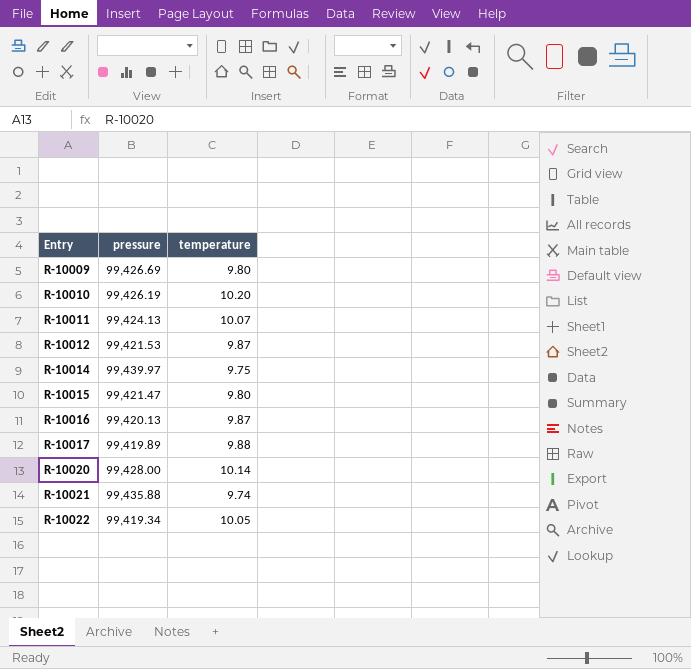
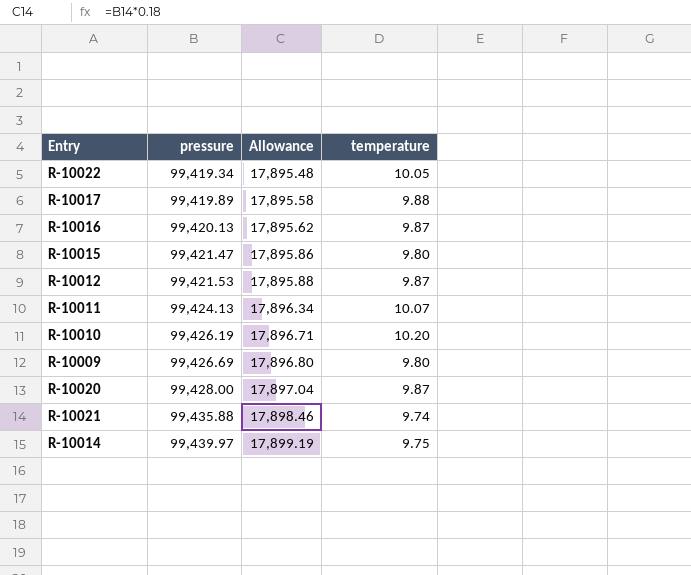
row order: Entry ascending -> pressure ascending
column Allowance | formula: none -> [pressure] * 0.18
R-10020 | temperature: 10.14 -> 9.87

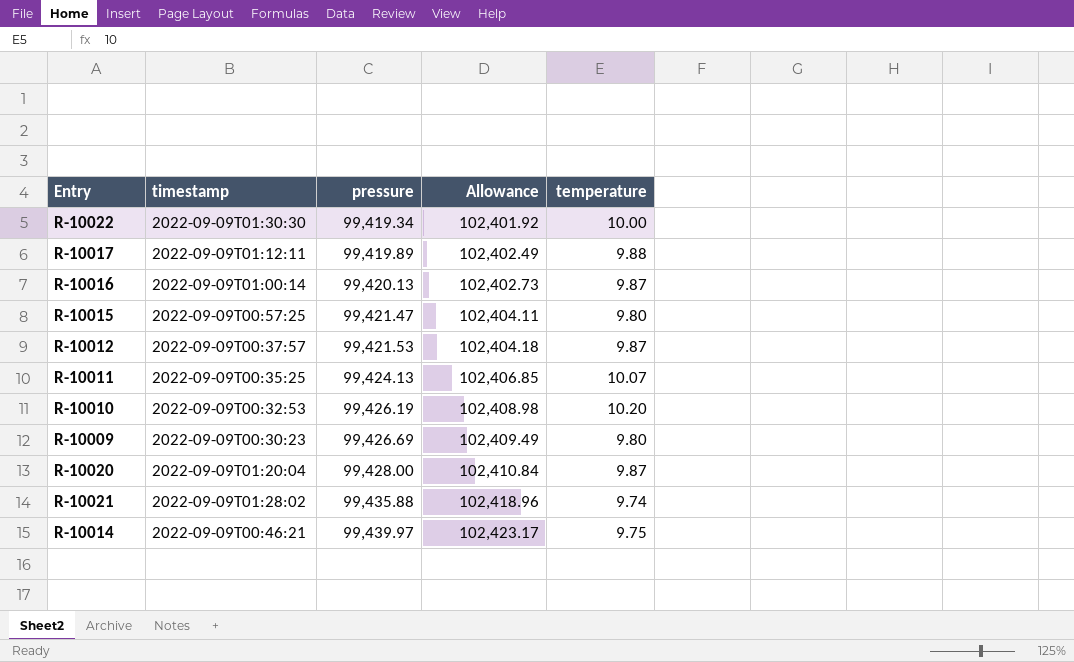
column timestamp | position: none -> 2
column Allowance | formula: [pressure] * 0.18 -> [pressure] * 1.03
R-10022 | temperature: 10.05 -> 10.00

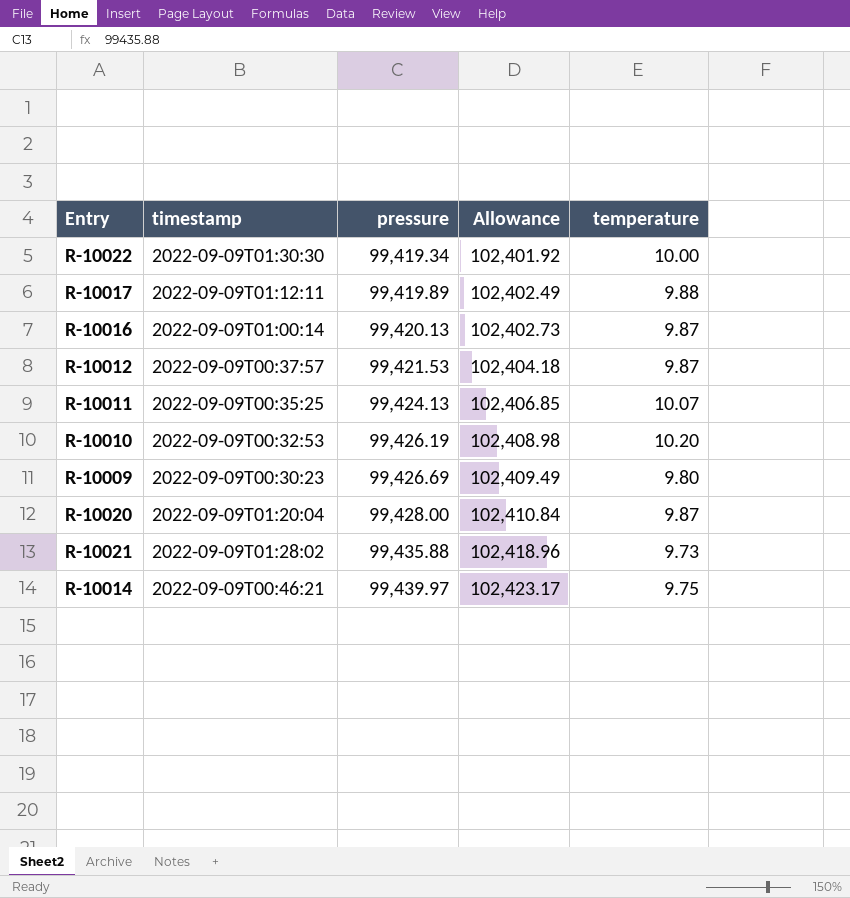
row R-10015: 2022-09-09T00:57:25 | 99,421.47 | 102,404.11 | 9.80 -> none
R-10021 | temperature: 9.74 -> 9.73

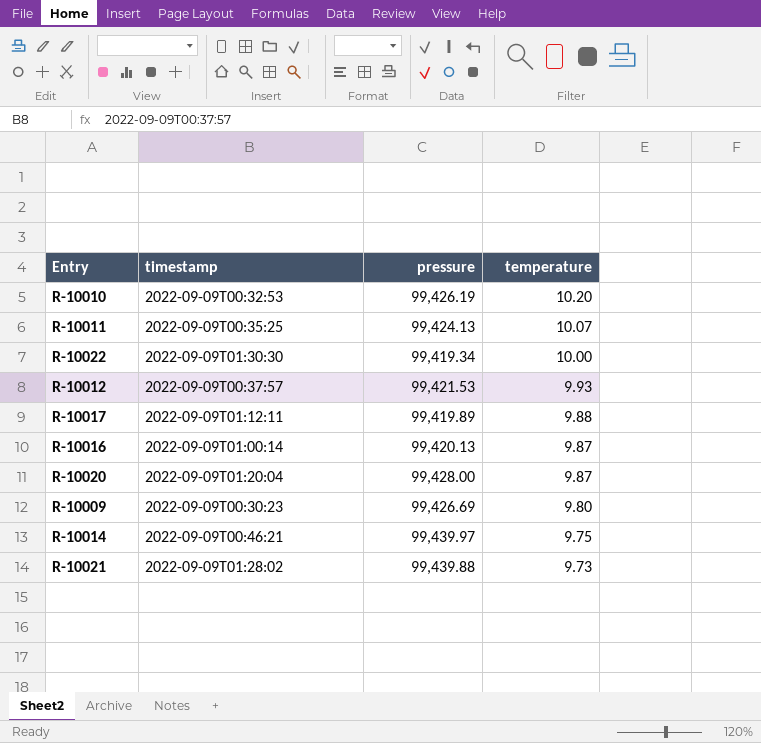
row order: pressure ascending -> temperature descending
column Allowance | formula: [pressure] * 1.03 -> none
R-10012 | temperature: 9.87 -> 9.93
R-10021 | pressure: 99,435.88 -> 99,439.88

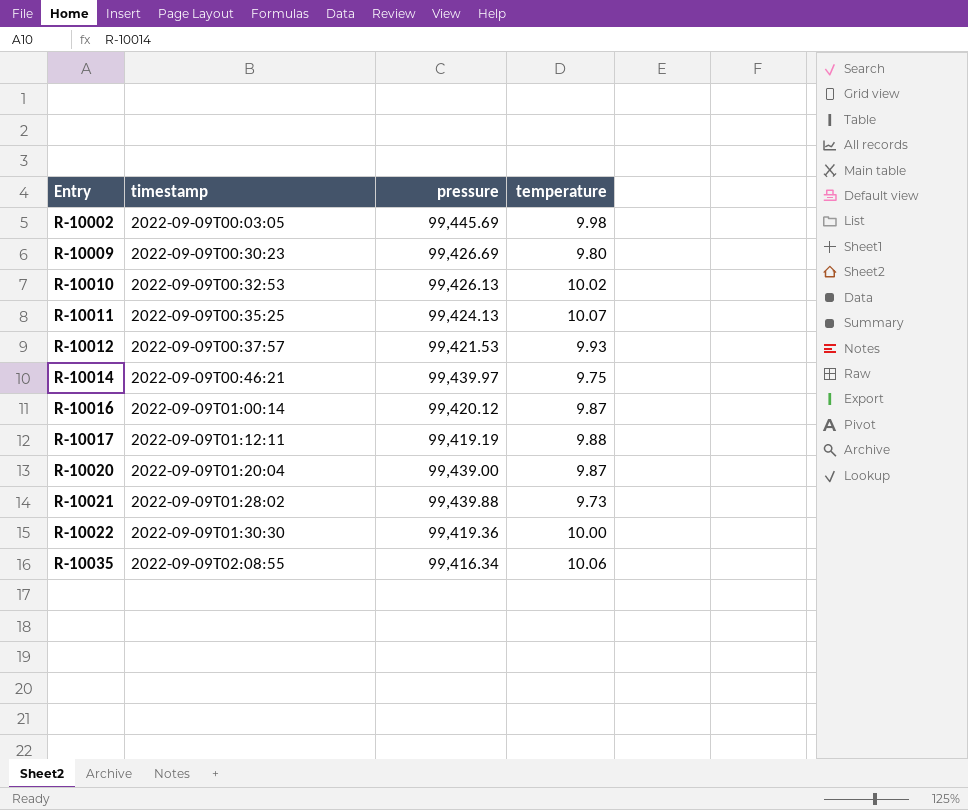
row order: temperature descending -> Entry ascending
row R-10002: none -> 2022-09-09T00:03:05 | 99,445.69 | 9.98
R-10010 | pressure: 99,426.19 -> 99,426.13
R-10010 | temperature: 10.20 -> 10.02
R-10016 | pressure: 99,420.13 -> 99,420.12
R-10017 | pressure: 99,419.89 -> 99,419.19
R-10020 | pressure: 99,428.00 -> 99,439.00
R-10022 | pressure: 99,419.34 -> 99,419.36
row R-10035: none -> 2022-09-09T02:08:55 | 99,416.34 | 10.06

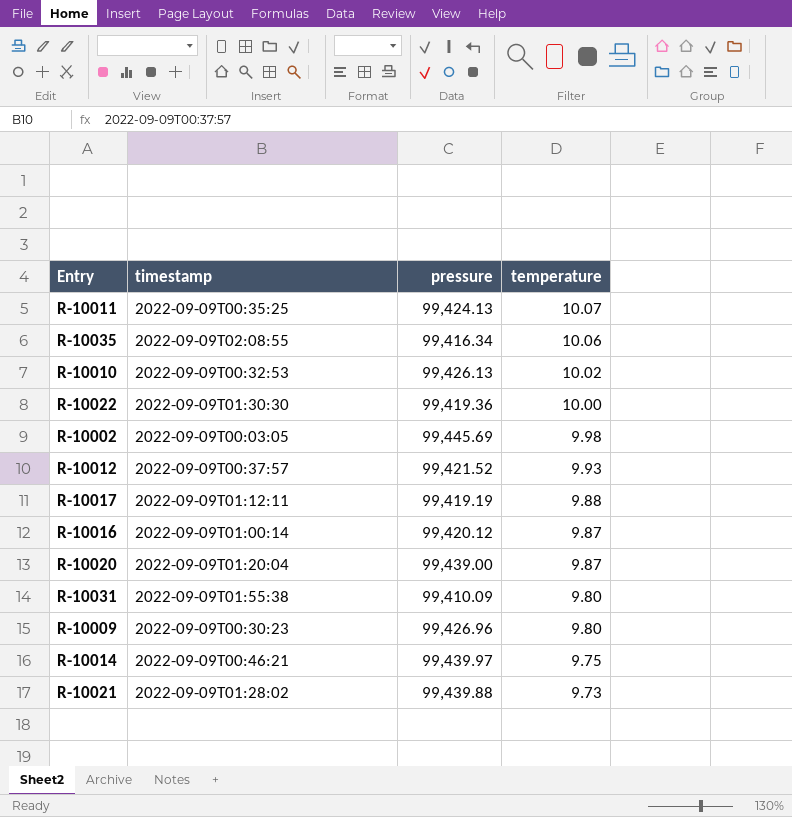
row order: Entry ascending -> temperature descending
R-10012 | pressure: 99,421.53 -> 99,421.52
row R-10031: none -> 2022-09-09T01:55:38 | 99,410.09 | 9.80
R-10009 | pressure: 99,426.69 -> 99,426.96

